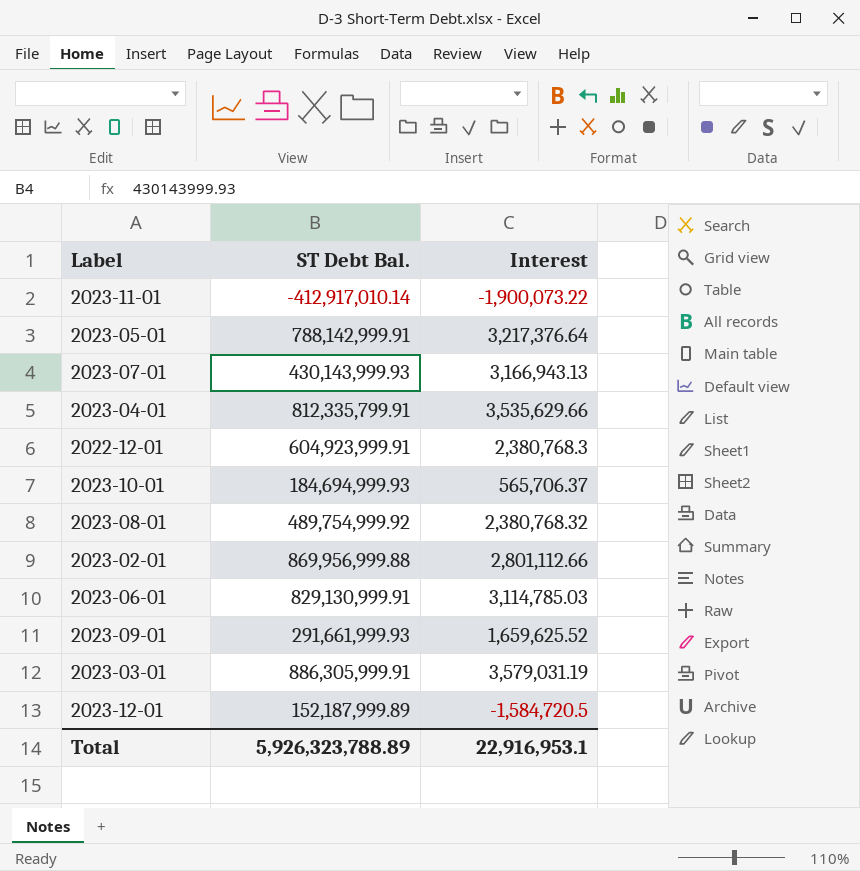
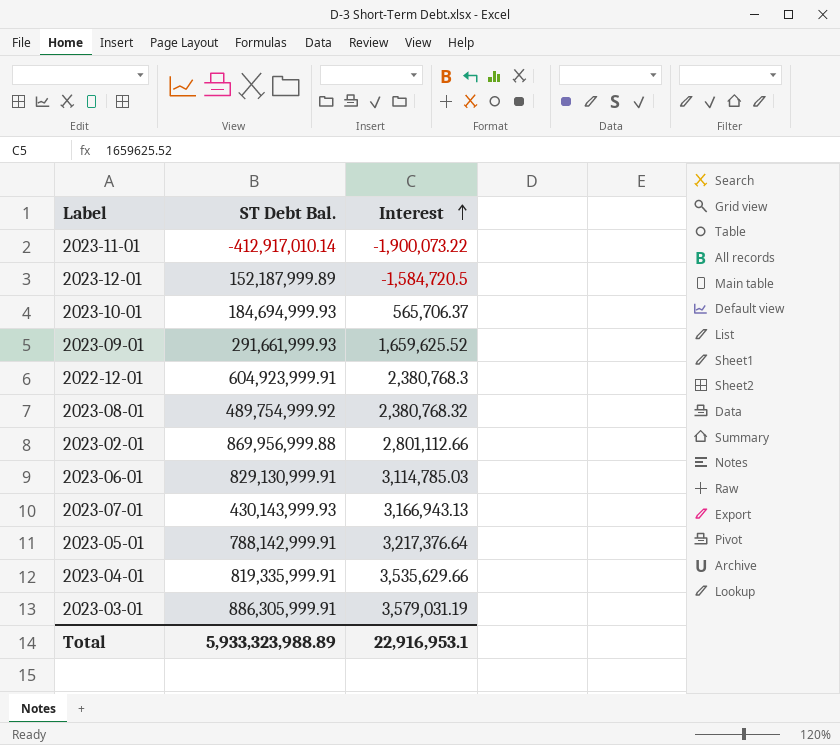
row order: none -> Interest ascending
2023-04-01 | ST Debt Bal.: 812,335,799.91 -> 819,335,999.91
Total | ST Debt Bal.: 5,926,323,788.89 -> 5,933,323,988.89

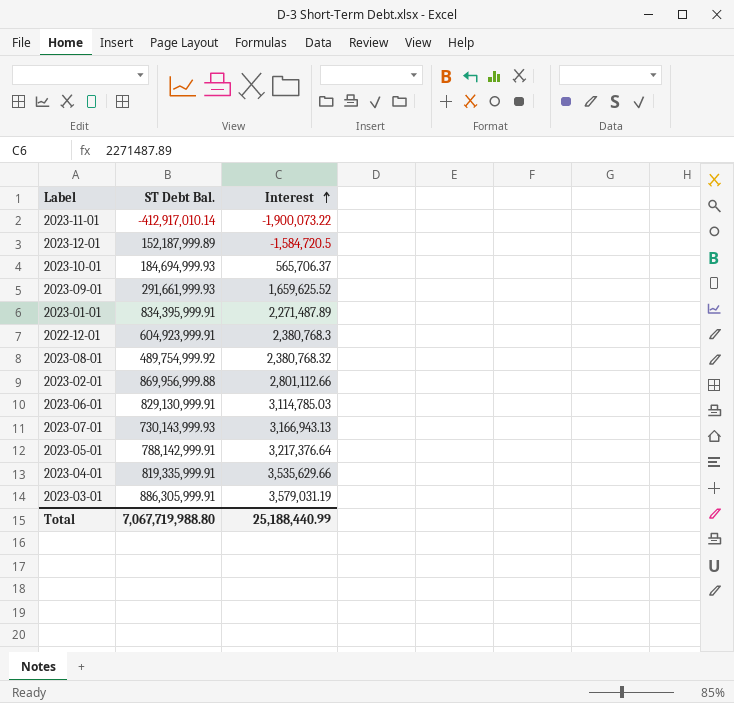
row 2023-01-01: none -> 834,395,999.91 | 2,271,487.89
2023-07-01 | ST Debt Bal.: 430,143,999.93 -> 730,143,999.93
Total | ST Debt Bal.: 5,933,323,988.89 -> 7,067,719,988.80
Total | Interest: 22,916,953.1 -> 25,188,440.99

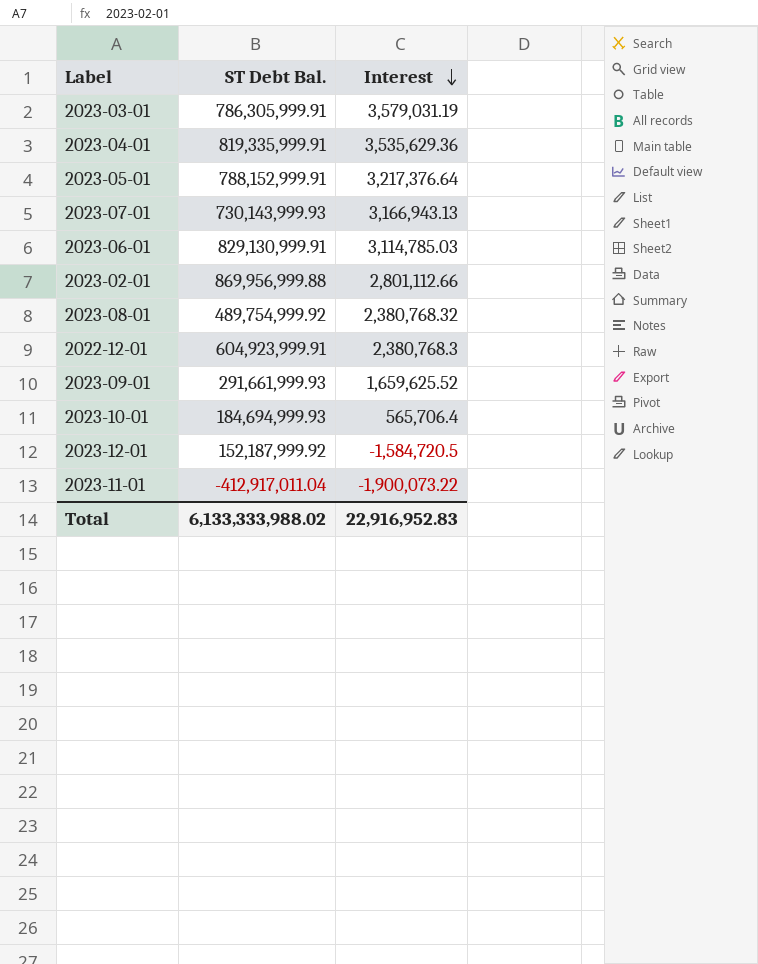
row order: Interest ascending -> Interest descending
row 2023-01-01: 834,395,999.91 | 2,271,487.89 -> none
2023-03-01 | ST Debt Bal.: 886,305,999.91 -> 786,305,999.91
2023-04-01 | Interest: 3,535,629.66 -> 3,535,629.36
2023-05-01 | ST Debt Bal.: 788,142,999.91 -> 788,152,999.91
2023-10-01 | Interest: 565,706.37 -> 565,706.4
2023-12-01 | ST Debt Bal.: 152,187,999.89 -> 152,187,999.92
2023-11-01 | ST Debt Bal.: -412,917,010.14 -> -412,917,011.04
Total | ST Debt Bal.: 7,067,719,988.80 -> 6,133,333,988.02
Total | Interest: 25,188,440.99 -> 22,916,952.83

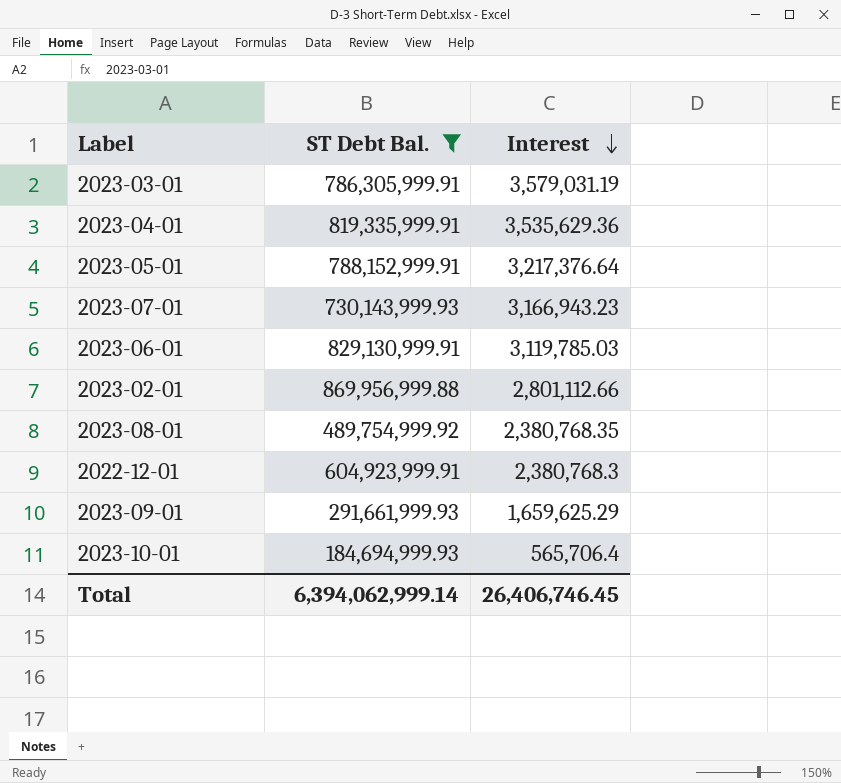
filter: none -> ST Debt Bal. >= 184,694,999.93
2023-07-01 | Interest: 3,166,943.13 -> 3,166,943.23
2023-06-01 | Interest: 3,114,785.03 -> 3,119,785.03
2023-08-01 | Interest: 2,380,768.32 -> 2,380,768.35
2023-09-01 | Interest: 1,659,625.52 -> 1,659,625.29
Total | ST Debt Bal.: 6,133,333,988.02 -> 6,394,062,999.14
Total | Interest: 22,916,952.83 -> 26,406,746.45

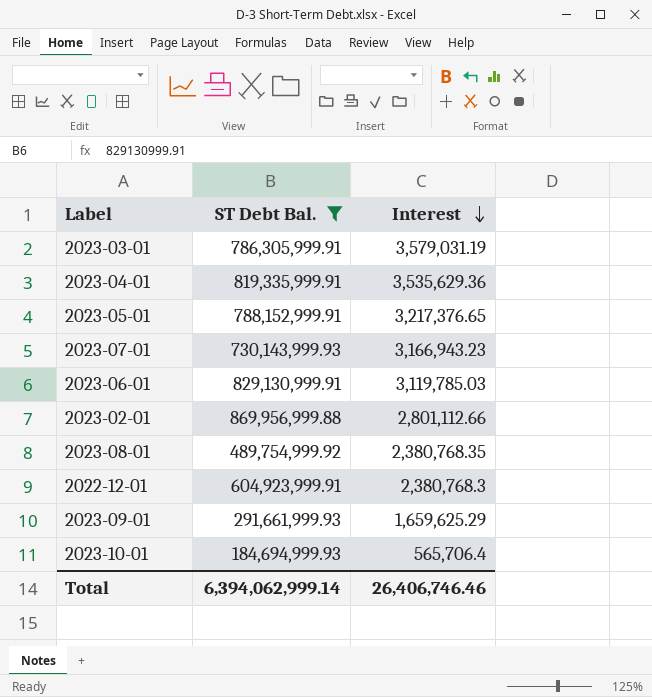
2023-05-01 | Interest: 3,217,376.64 -> 3,217,376.65
Total | Interest: 26,406,746.45 -> 26,406,746.46

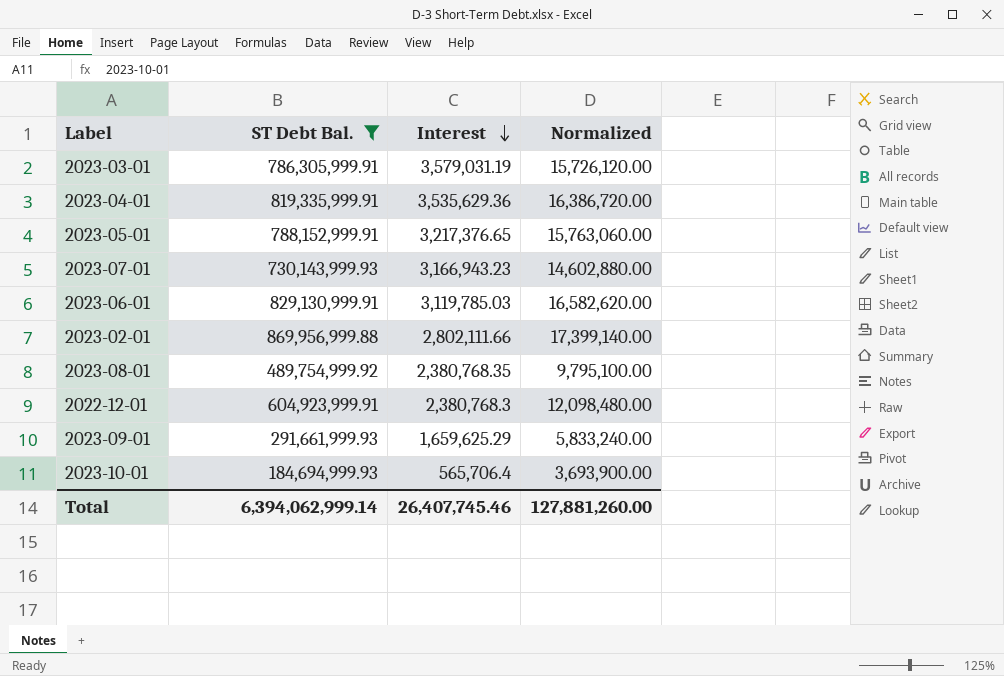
column Normalized | formula: none -> [ST Debt Bal.] * 0.02
2023-02-01 | Interest: 2,801,112.66 -> 2,802,111.66
Total | Interest: 26,406,746.46 -> 26,407,745.46

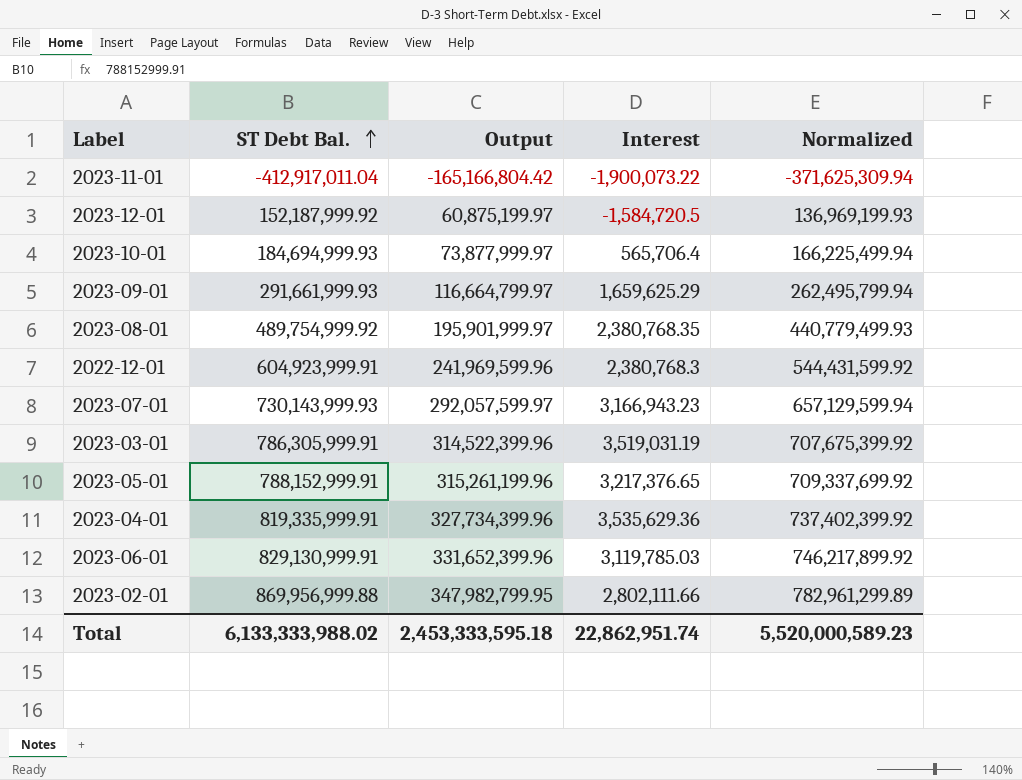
filter: ST Debt Bal. >= 184,694,999.93 -> none
row order: Interest descending -> ST Debt Bal. ascending
column Output | formula: none -> [ST Debt Bal.] * 0.4
column Normalized | formula: [ST Debt Bal.] * 0.02 -> [ST Debt Bal.] * 0.9
2023-03-01 | Interest: 3,579,031.19 -> 3,519,031.19
Total | ST Debt Bal.: 6,394,062,999.14 -> 6,133,333,988.02
Total | Interest: 26,407,745.46 -> 22,862,951.74
Total | Normalized: 127,881,260.00 -> 5,520,000,589.23

